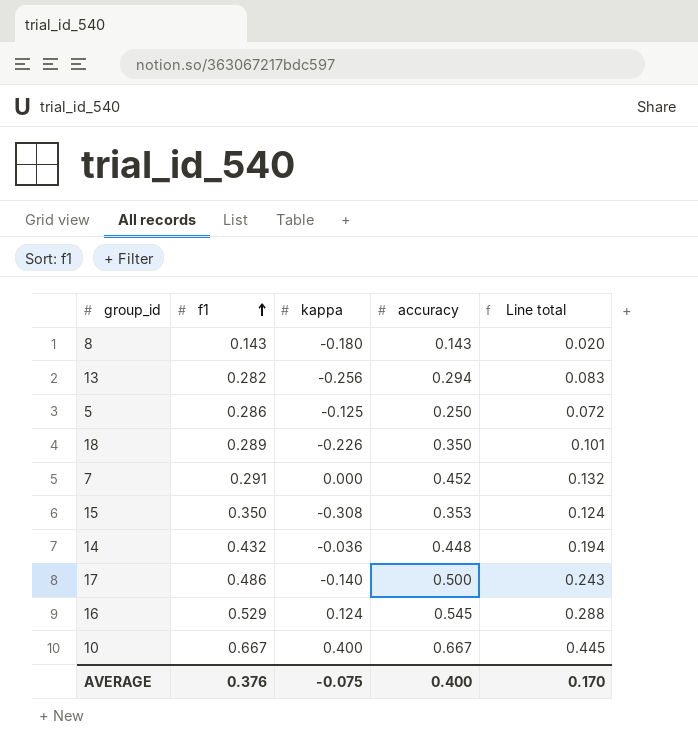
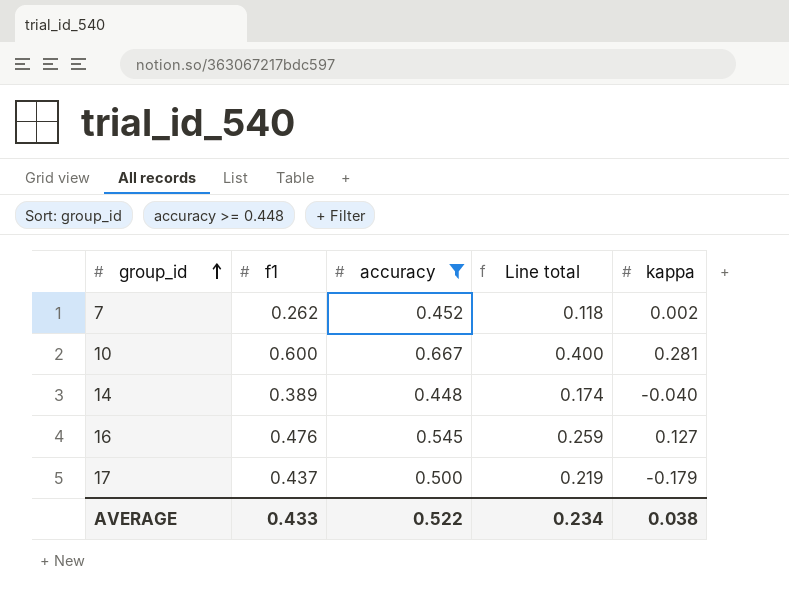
filter: none -> accuracy >= 0.448
row order: f1 ascending -> group_id ascending
column kappa | position: 3 -> 5
7 | f1: 0.291 -> 0.262
7 | Line total: 0.132 -> 0.118
7 | kappa: 0.000 -> 0.002
10 | f1: 0.667 -> 0.600
10 | Line total: 0.445 -> 0.400
10 | kappa: 0.400 -> 0.281
14 | f1: 0.432 -> 0.389
14 | Line total: 0.194 -> 0.174
14 | kappa: -0.036 -> -0.040
16 | f1: 0.529 -> 0.476
16 | Line total: 0.288 -> 0.259
16 | kappa: 0.124 -> 0.127
17 | f1: 0.486 -> 0.437
17 | Line total: 0.243 -> 0.219
17 | kappa: -0.140 -> -0.179
AVERAGE | f1: 0.376 -> 0.433
AVERAGE | accuracy: 0.400 -> 0.522
AVERAGE | Line total: 0.170 -> 0.234
AVERAGE | kappa: -0.075 -> 0.038

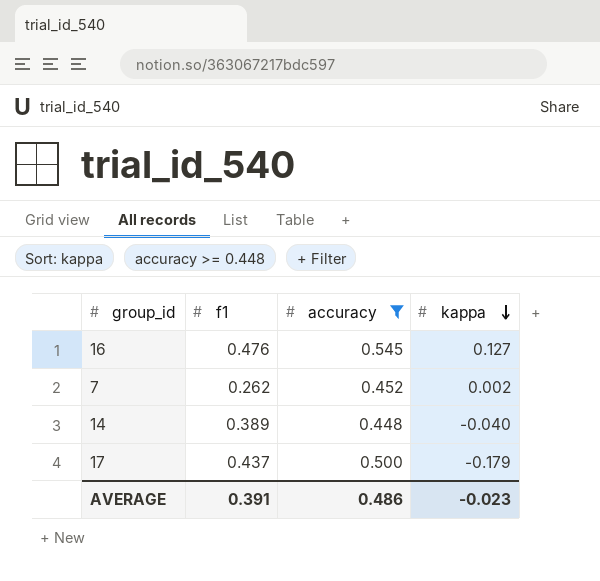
row order: group_id ascending -> kappa descending
column Line total | formula: [f1] * [accuracy] -> none
row 10: 0.600 | 0.667 | 0.400 | 0.281 -> none
AVERAGE | f1: 0.433 -> 0.391
AVERAGE | accuracy: 0.522 -> 0.486
AVERAGE | kappa: 0.038 -> -0.023

